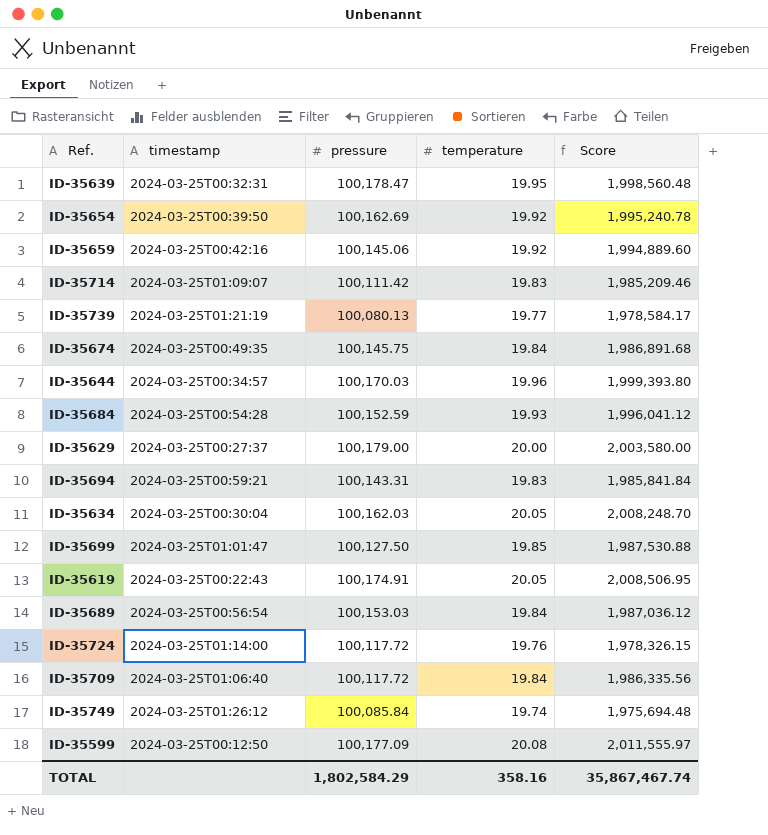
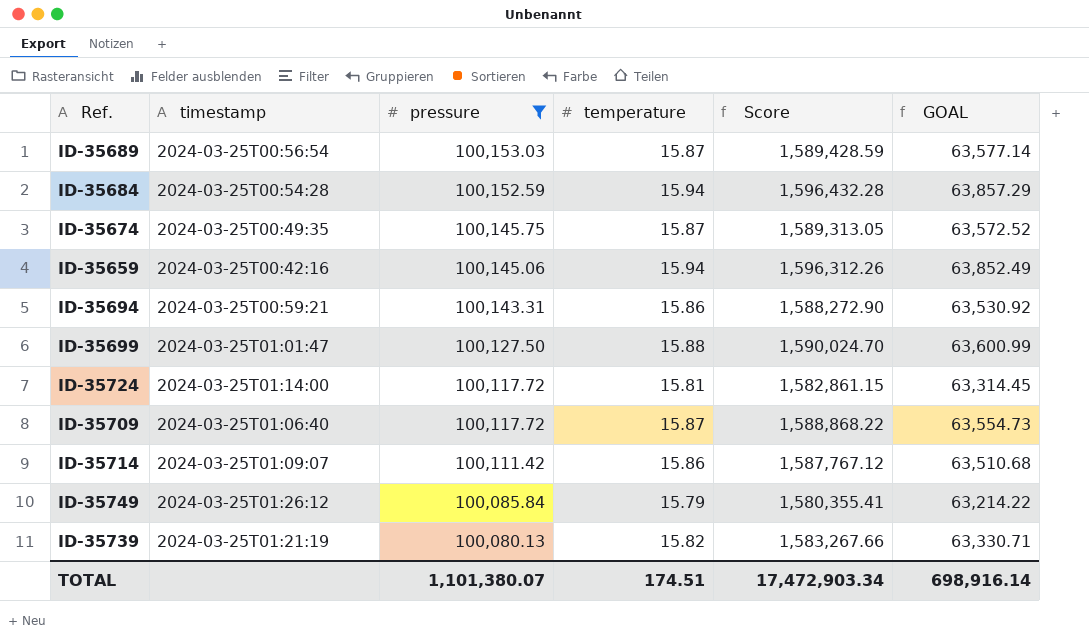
filter: none -> pressure <= 100,153.03
row order: none -> pressure descending
column GOAL | formula: none -> [Score] * 0.04
ID-35689 | temperature: 19.84 -> 15.87
ID-35689 | Score: 1,987,036.12 -> 1,589,428.59
ID-35684 | temperature: 19.93 -> 15.94
ID-35684 | Score: 1,996,041.12 -> 1,596,432.28
ID-35674 | temperature: 19.84 -> 15.87
ID-35674 | Score: 1,986,891.68 -> 1,589,313.05
ID-35659 | temperature: 19.92 -> 15.94
ID-35659 | Score: 1,994,889.60 -> 1,596,312.26
ID-35694 | temperature: 19.83 -> 15.86
ID-35694 | Score: 1,985,841.84 -> 1,588,272.90
ID-35699 | temperature: 19.85 -> 15.88
ID-35699 | Score: 1,987,530.88 -> 1,590,024.70
ID-35724 | temperature: 19.76 -> 15.81
ID-35724 | Score: 1,978,326.15 -> 1,582,861.15
ID-35709 | temperature: 19.84 -> 15.87
ID-35709 | Score: 1,986,335.56 -> 1,588,868.22
ID-35714 | temperature: 19.83 -> 15.86
ID-35714 | Score: 1,985,209.46 -> 1,587,767.12
ID-35749 | temperature: 19.74 -> 15.79
ID-35749 | Score: 1,975,694.48 -> 1,580,355.41
ID-35739 | temperature: 19.77 -> 15.82
ID-35739 | Score: 1,978,584.17 -> 1,583,267.66
TOTAL | pressure: 1,802,584.29 -> 1,101,380.07
TOTAL | temperature: 358.16 -> 174.51
TOTAL | Score: 35,867,467.74 -> 17,472,903.34

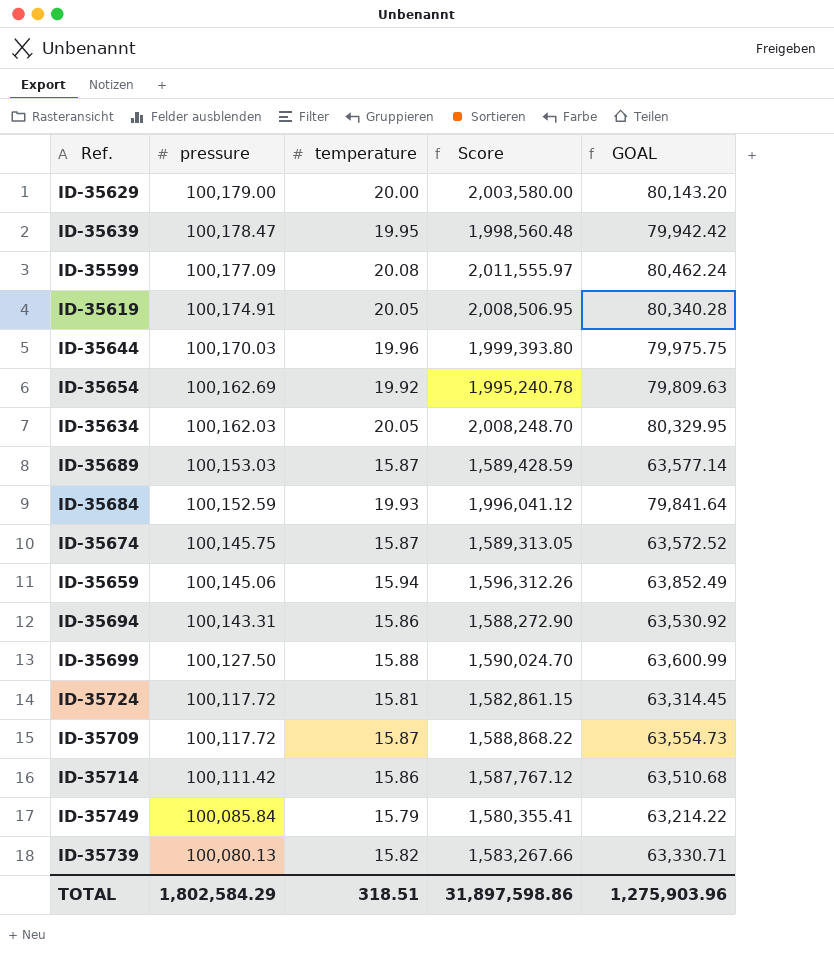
filter: pressure <= 100,153.03 -> none
column timestamp | position: 2 -> none
ID-35684 | temperature: 15.94 -> 19.93
ID-35684 | Score: 1,596,432.28 -> 1,996,041.12
ID-35684 | GOAL: 63,857.29 -> 79,841.64
TOTAL | pressure: 1,101,380.07 -> 1,802,584.29
TOTAL | temperature: 174.51 -> 318.51
TOTAL | Score: 17,472,903.34 -> 31,897,598.86
TOTAL | GOAL: 698,916.14 -> 1,275,903.96

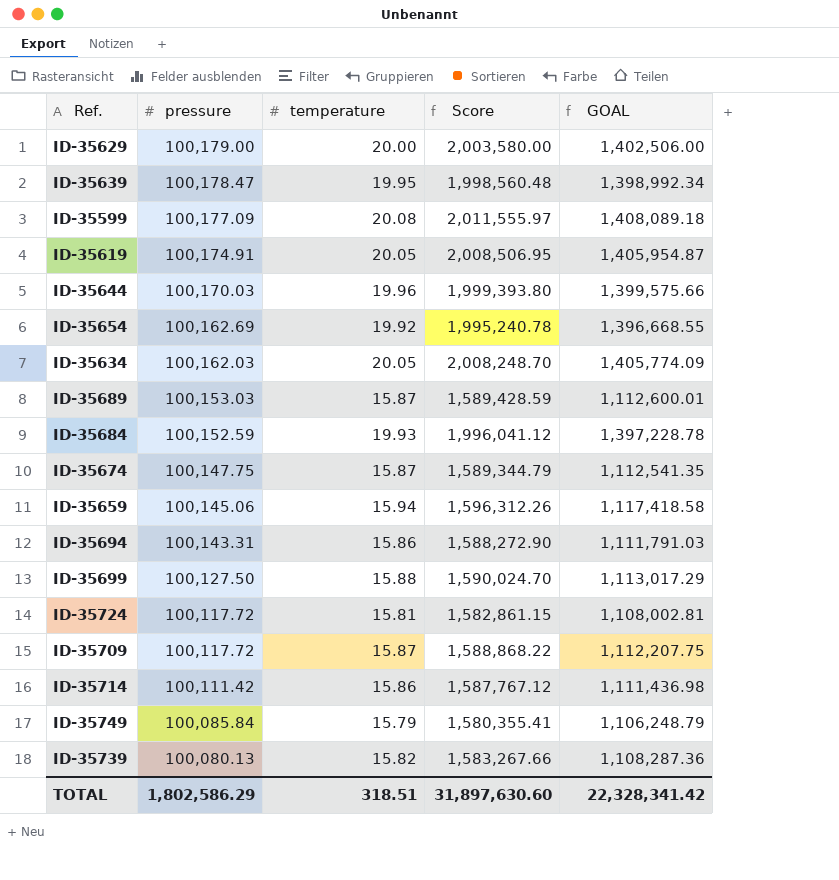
column GOAL | formula: [Score] * 0.04 -> [Score] * 0.7
ID-35674 | pressure: 100,145.75 -> 100,147.75
ID-35674 | Score: 1,589,313.05 -> 1,589,344.79
TOTAL | pressure: 1,802,584.29 -> 1,802,586.29
TOTAL | Score: 31,897,598.86 -> 31,897,630.60
TOTAL | GOAL: 1,275,903.96 -> 22,328,341.42

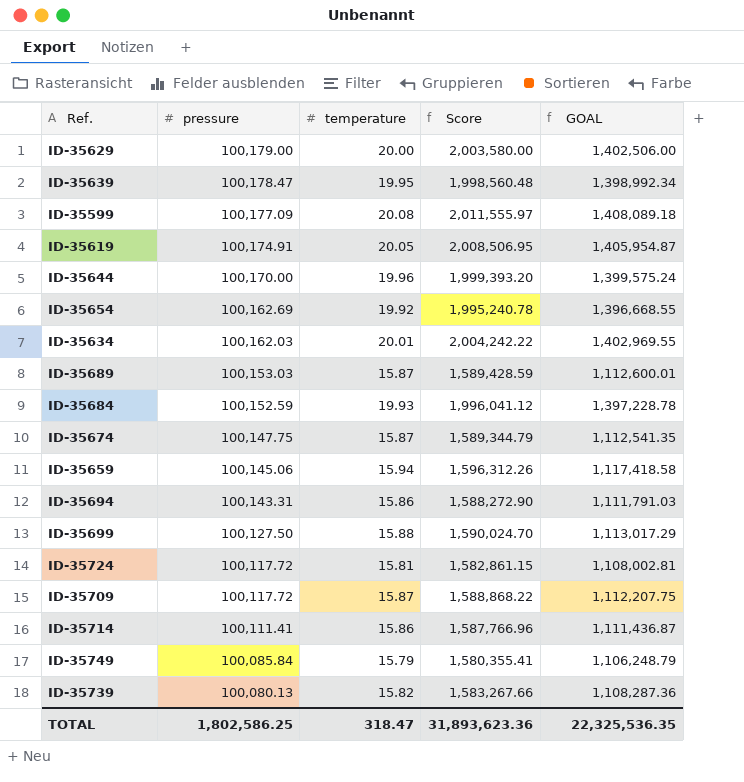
ID-35644 | pressure: 100,170.03 -> 100,170.00
ID-35644 | Score: 1,999,393.80 -> 1,999,393.20
ID-35644 | GOAL: 1,399,575.66 -> 1,399,575.24
ID-35634 | temperature: 20.05 -> 20.01
ID-35634 | Score: 2,008,248.70 -> 2,004,242.22
ID-35634 | GOAL: 1,405,774.09 -> 1,402,969.55
ID-35714 | pressure: 100,111.42 -> 100,111.41
ID-35714 | Score: 1,587,767.12 -> 1,587,766.96
ID-35714 | GOAL: 1,111,436.98 -> 1,111,436.87
TOTAL | pressure: 1,802,586.29 -> 1,802,586.25
TOTAL | temperature: 318.51 -> 318.47
TOTAL | Score: 31,897,630.60 -> 31,893,623.36
TOTAL | GOAL: 22,328,341.42 -> 22,325,536.35

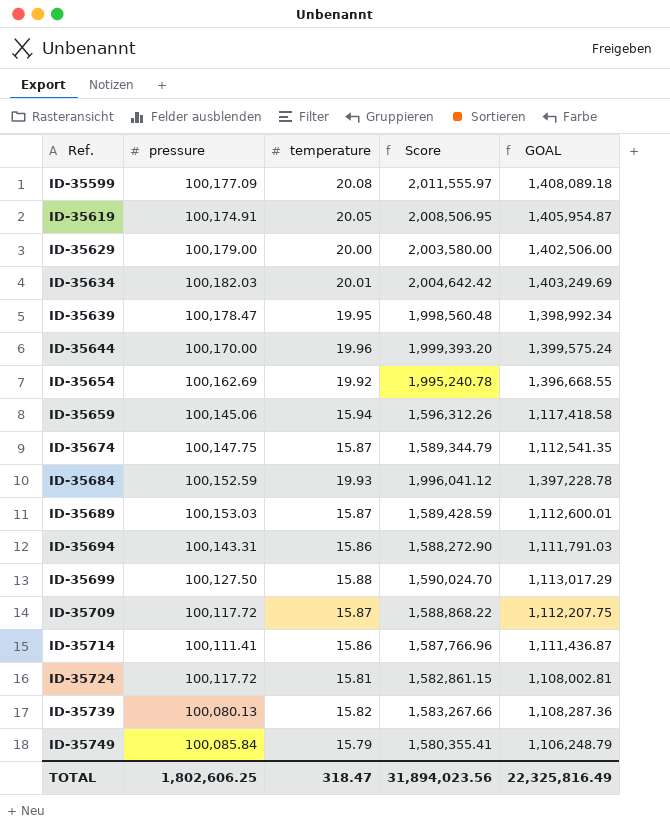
row order: pressure descending -> Ref. ascending
ID-35634 | pressure: 100,162.03 -> 100,182.03
ID-35634 | Score: 2,004,242.22 -> 2,004,642.42
ID-35634 | GOAL: 1,402,969.55 -> 1,403,249.69
TOTAL | pressure: 1,802,586.25 -> 1,802,606.25
TOTAL | Score: 31,893,623.36 -> 31,894,023.56
TOTAL | GOAL: 22,325,536.35 -> 22,325,816.49

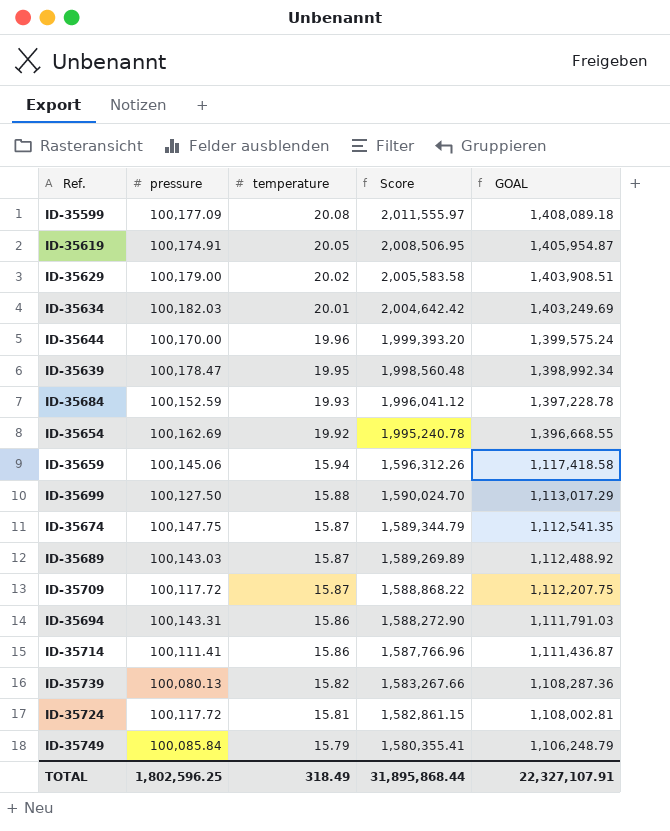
row order: Ref. ascending -> temperature descending
ID-35629 | temperature: 20.00 -> 20.02
ID-35629 | Score: 2,003,580.00 -> 2,005,583.58
ID-35629 | GOAL: 1,402,506.00 -> 1,403,908.51
ID-35689 | pressure: 100,153.03 -> 100,143.03
ID-35689 | Score: 1,589,428.59 -> 1,589,269.89
ID-35689 | GOAL: 1,112,600.01 -> 1,112,488.92
TOTAL | pressure: 1,802,606.25 -> 1,802,596.25
TOTAL | temperature: 318.47 -> 318.49
TOTAL | Score: 31,894,023.56 -> 31,895,868.44
TOTAL | GOAL: 22,325,816.49 -> 22,327,107.91

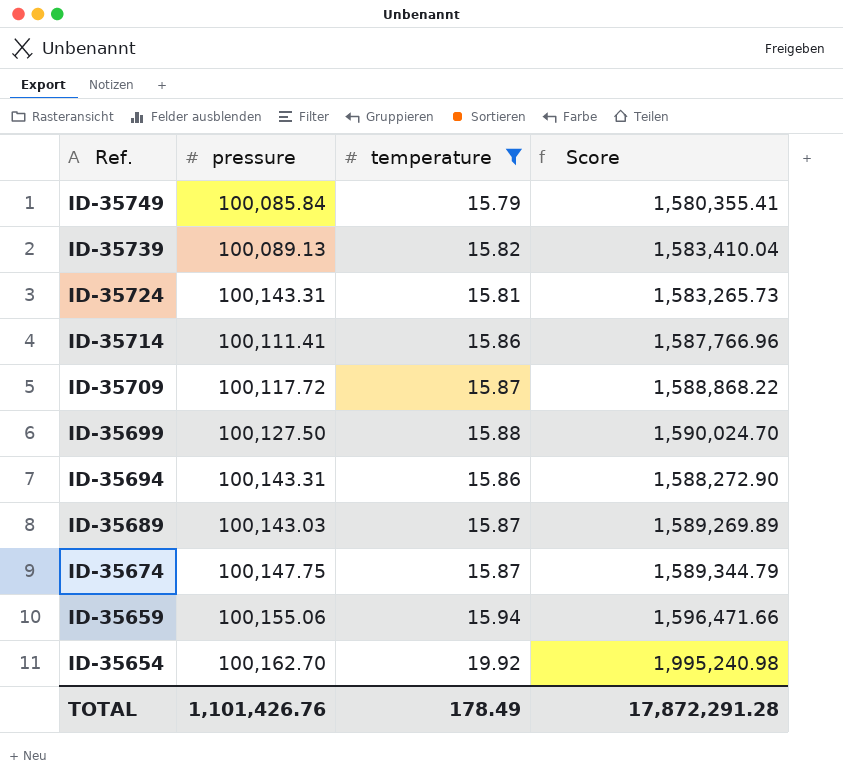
filter: none -> temperature <= 19.92
row order: temperature descending -> Ref. descending
column GOAL | formula: [Score] * 0.7 -> none
ID-35739 | pressure: 100,080.13 -> 100,089.13
ID-35739 | Score: 1,583,267.66 -> 1,583,410.04
ID-35724 | pressure: 100,117.72 -> 100,143.31
ID-35724 | Score: 1,582,861.15 -> 1,583,265.73
ID-35659 | pressure: 100,145.06 -> 100,155.06
ID-35659 | Score: 1,596,312.26 -> 1,596,471.66
ID-35654 | pressure: 100,162.69 -> 100,162.70
ID-35654 | Score: 1,995,240.78 -> 1,995,240.98
TOTAL | pressure: 1,802,596.25 -> 1,101,426.76
TOTAL | temperature: 318.49 -> 178.49
TOTAL | Score: 31,895,868.44 -> 17,872,291.28

